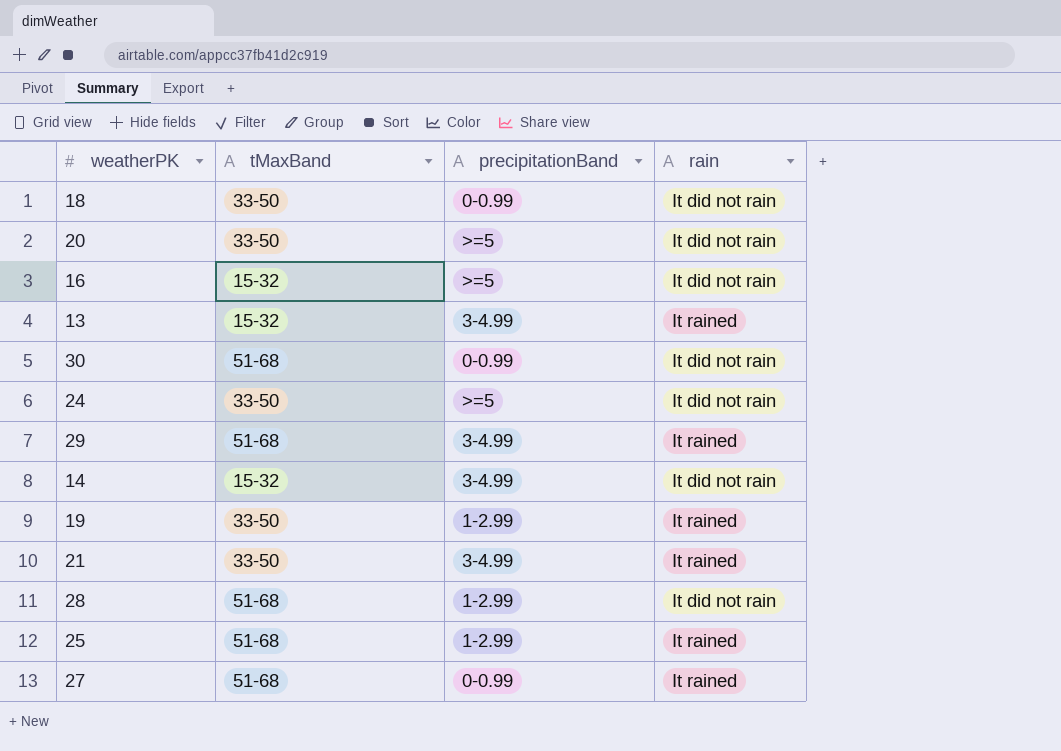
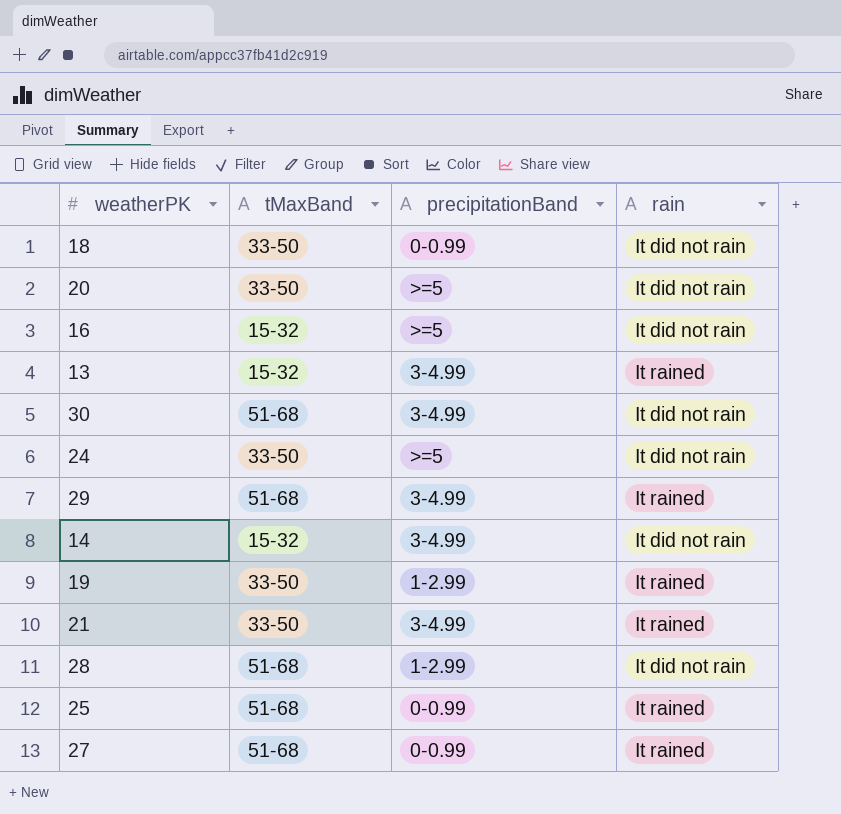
30 | precipitationBand: 0-0.99 -> 3-4.99
25 | precipitationBand: 1-2.99 -> 0-0.99

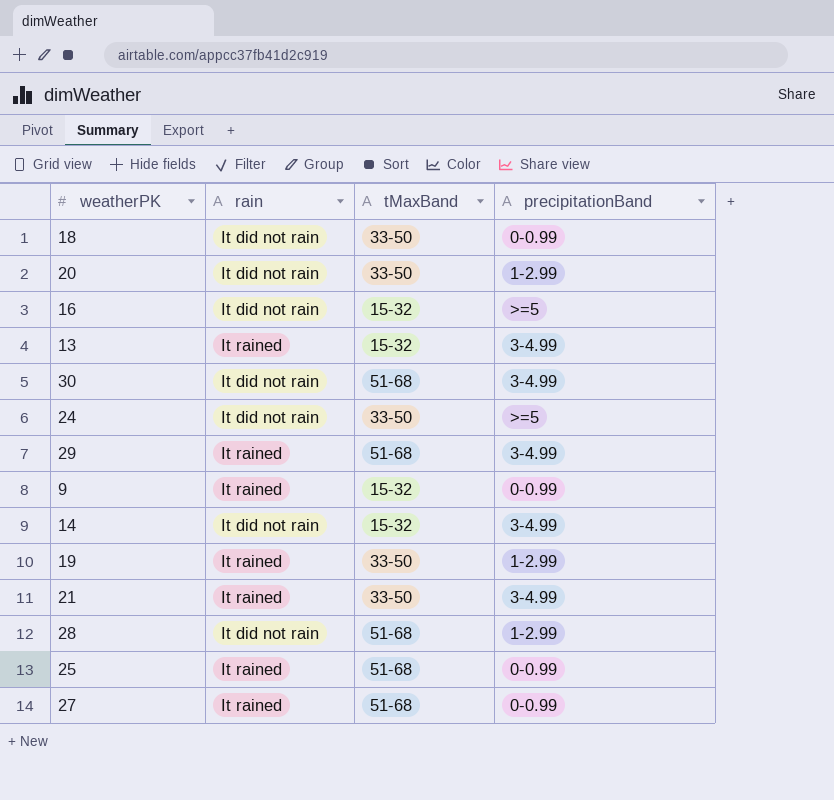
column rain | position: 4 -> 2
20 | precipitationBand: >=5 -> 1-2.99
row 9: none -> It rained | 15-32 | 0-0.99

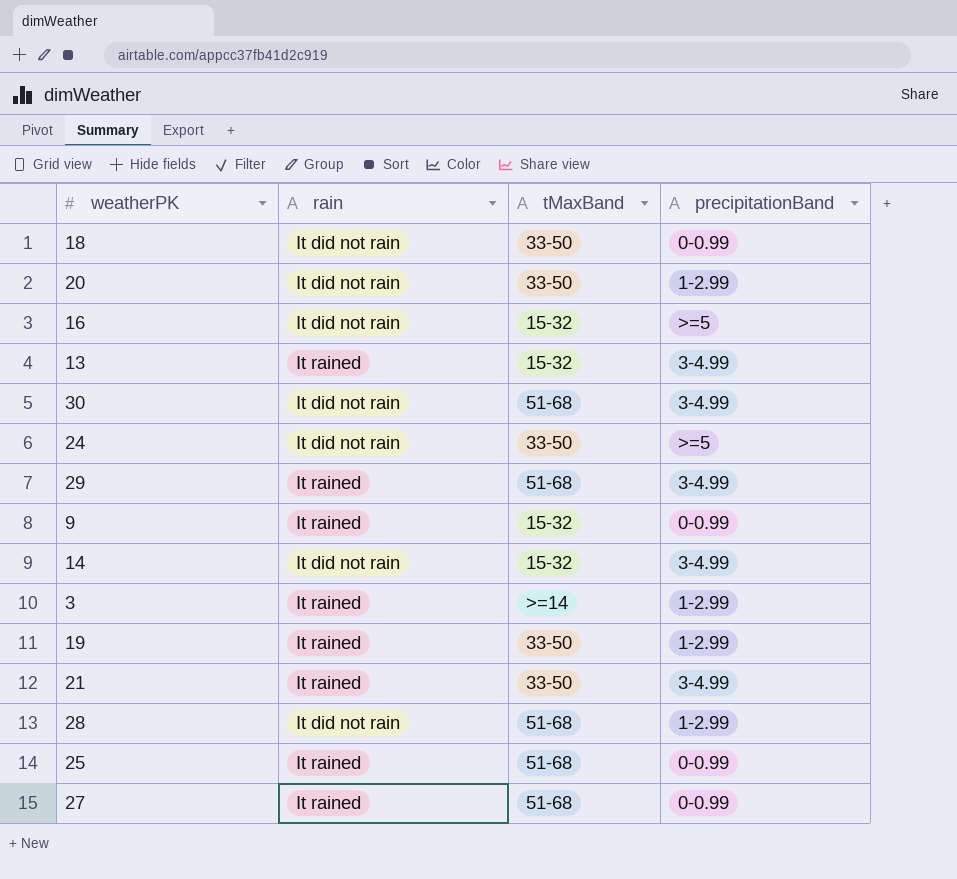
row 3: none -> It rained | >=14 | 1-2.99

